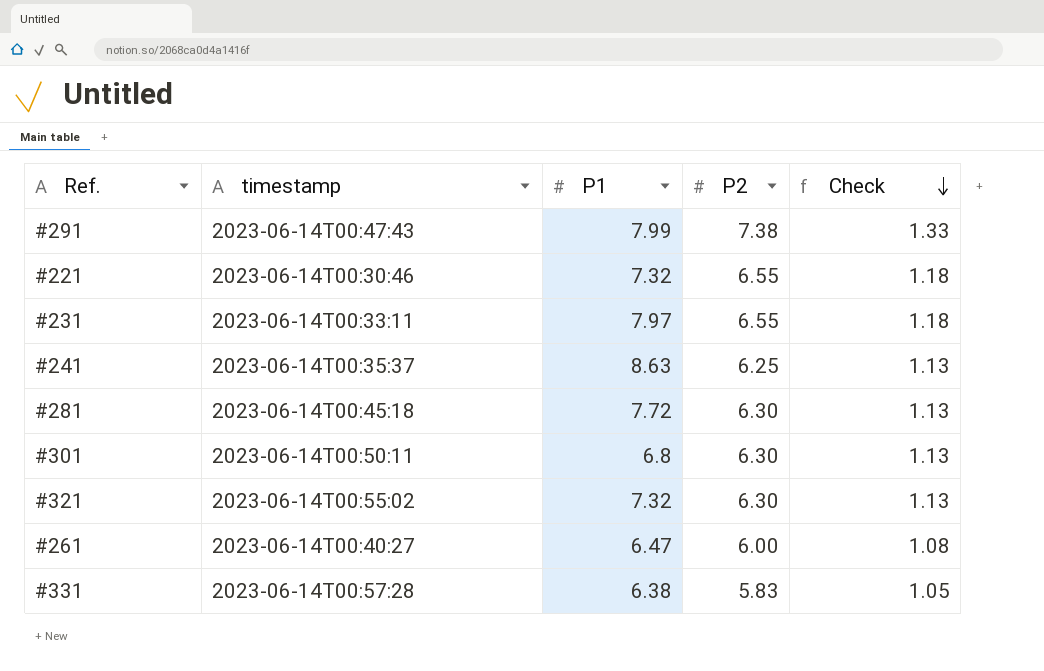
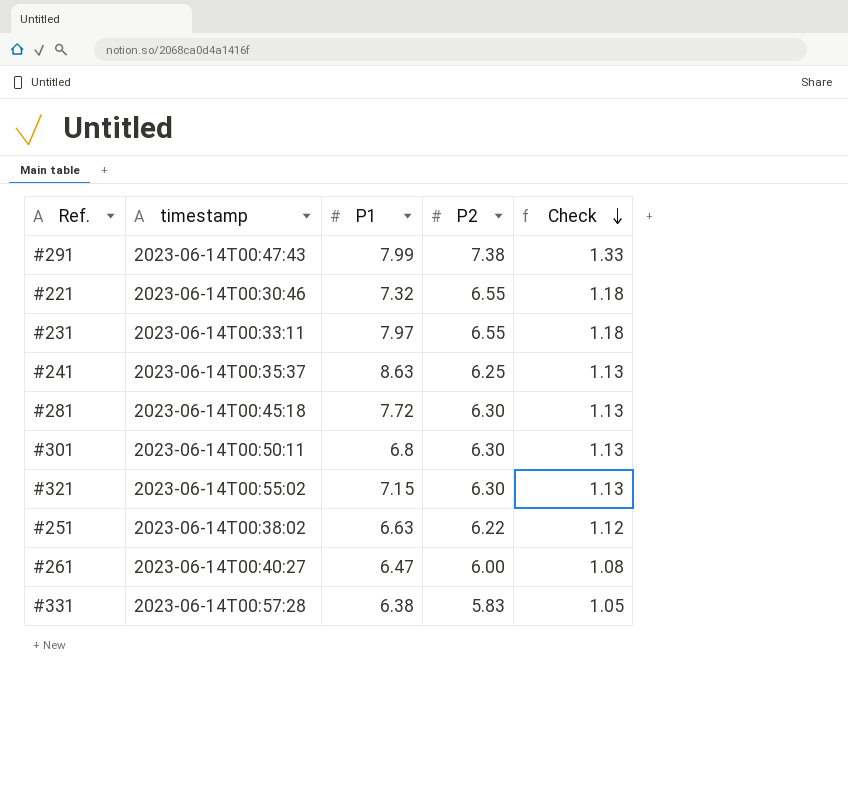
#321 | P1: 7.32 -> 7.15
row #251: none -> 2023-06-14T00:38:02 | 6.63 | 6.22 | 1.12

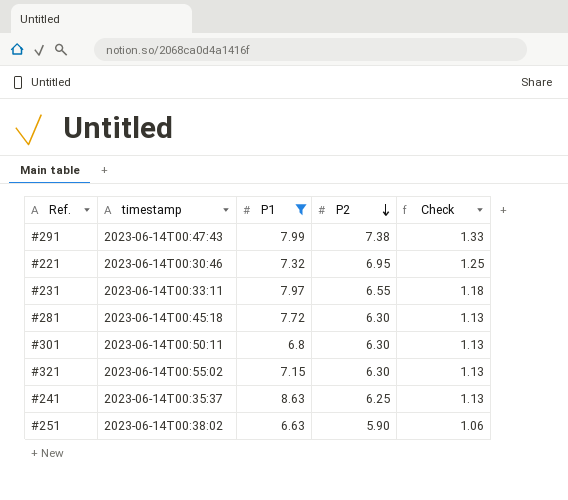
filter: none -> P1 >= 6.63
row order: Check descending -> P2 descending
#221 | P2: 6.55 -> 6.95
#221 | Check: 1.18 -> 1.25
#251 | P2: 6.22 -> 5.90
#251 | Check: 1.12 -> 1.06

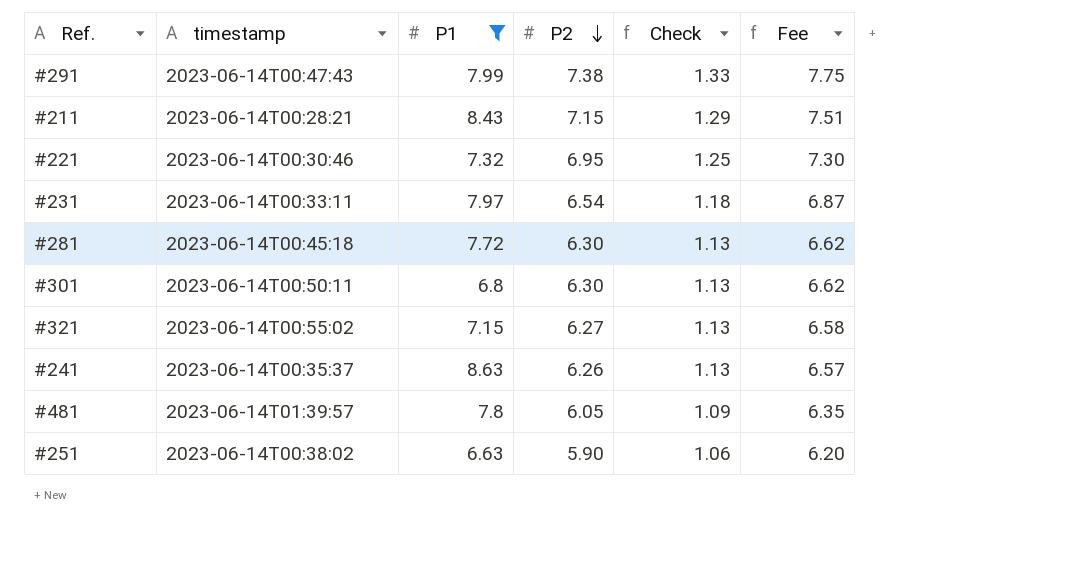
column Fee | formula: none -> [P2] * 1.05
row #211: none -> 2023-06-14T00:28:21 | 8.43 | 7.15 | 1.29 | 7.51
#231 | P2: 6.55 -> 6.54
#321 | P2: 6.30 -> 6.27
#241 | P2: 6.25 -> 6.26
row #481: none -> 2023-06-14T01:39:57 | 7.8 | 6.05 | 1.09 | 6.35

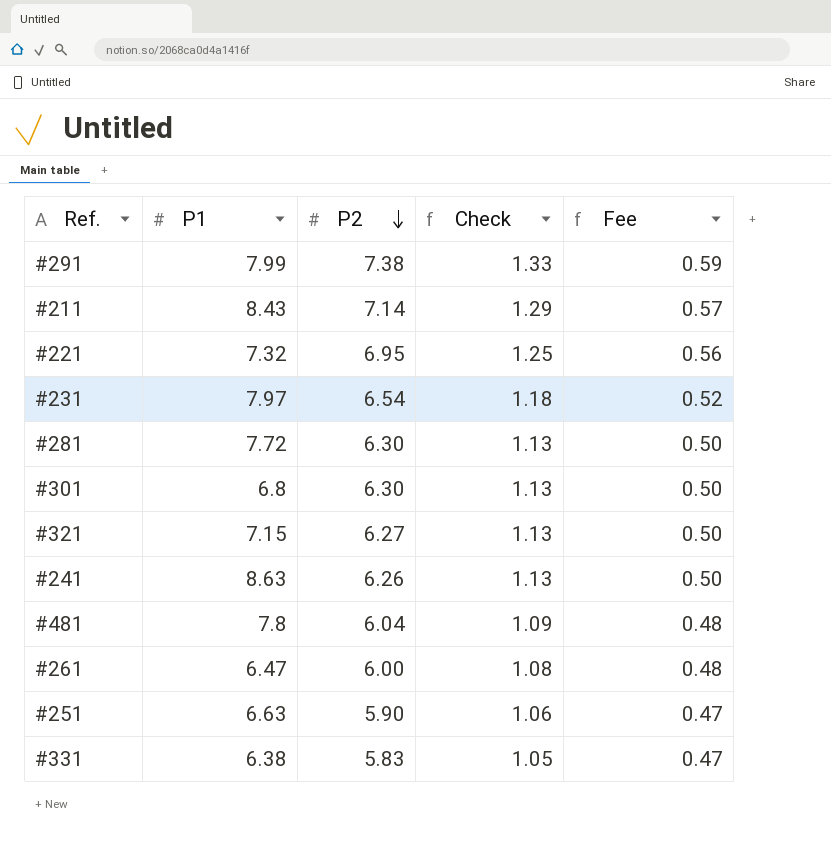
filter: P1 >= 6.63 -> none
column timestamp | position: 2 -> none
column Fee | formula: [P2] * 1.05 -> [P2] * 0.08
#211 | P2: 7.15 -> 7.14
#481 | P2: 6.05 -> 6.04

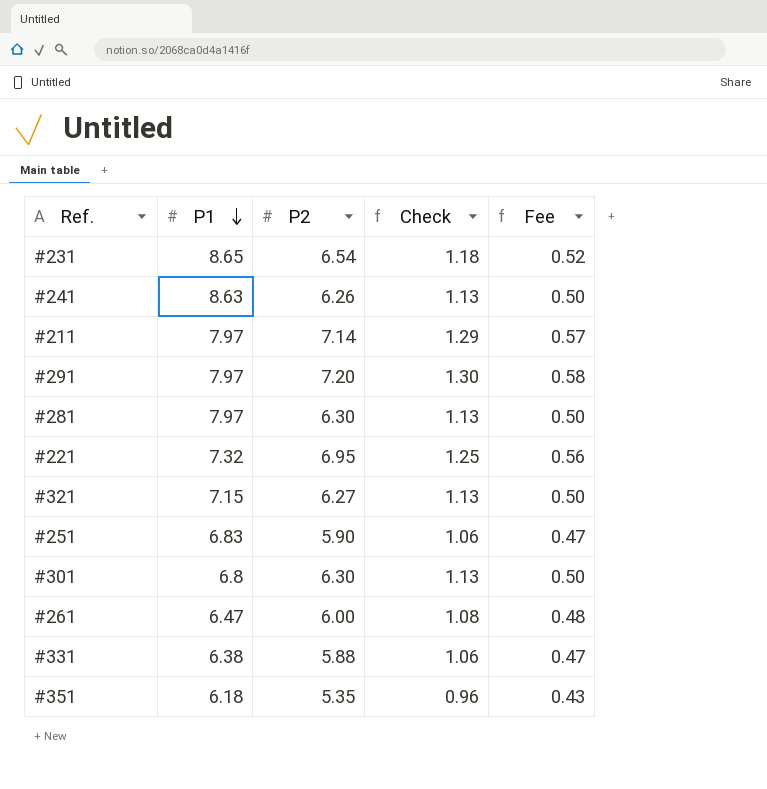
row order: P2 descending -> P1 descending
row #481: 7.8 | 6.04 | 1.09 | 0.48 -> none
#231 | P1: 7.97 -> 8.65
#211 | P1: 8.43 -> 7.97
#291 | P1: 7.99 -> 7.97
#291 | P2: 7.38 -> 7.20
#291 | Check: 1.33 -> 1.30
#291 | Fee: 0.59 -> 0.58
#281 | P1: 7.72 -> 7.97
#251 | P1: 6.63 -> 6.83
#331 | P2: 5.83 -> 5.88
#331 | Check: 1.05 -> 1.06
row #351: none -> 6.18 | 5.35 | 0.96 | 0.43

